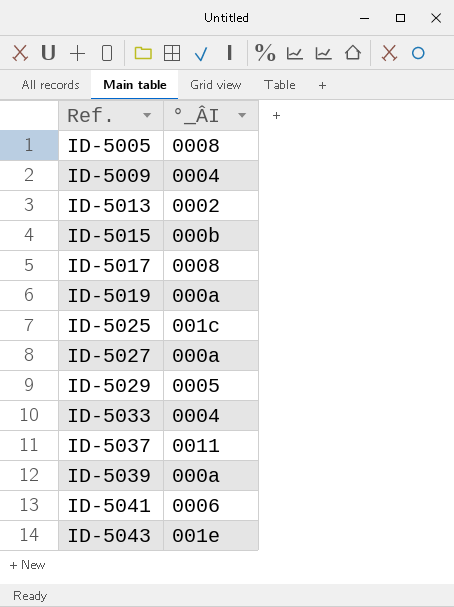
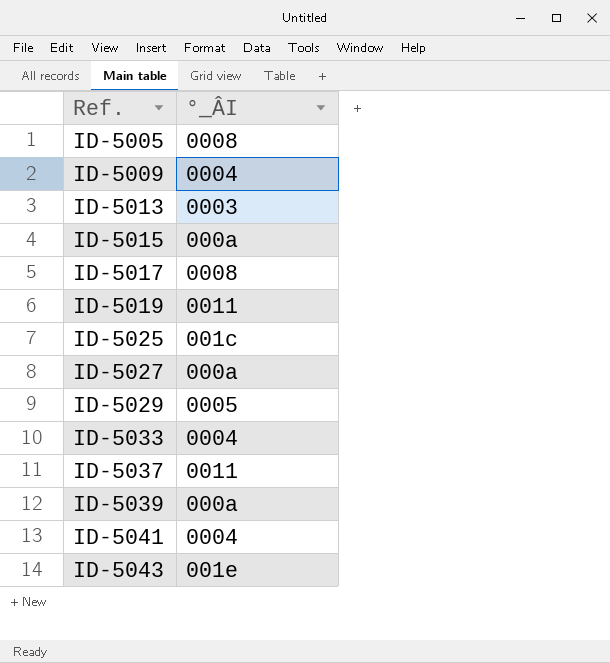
ID-5013 | °_ÂI: 0002 -> 0003
ID-5015 | °_ÂI: 000b -> 000a
ID-5019 | °_ÂI: 000a -> 0011
ID-5041 | °_ÂI: 0006 -> 0004

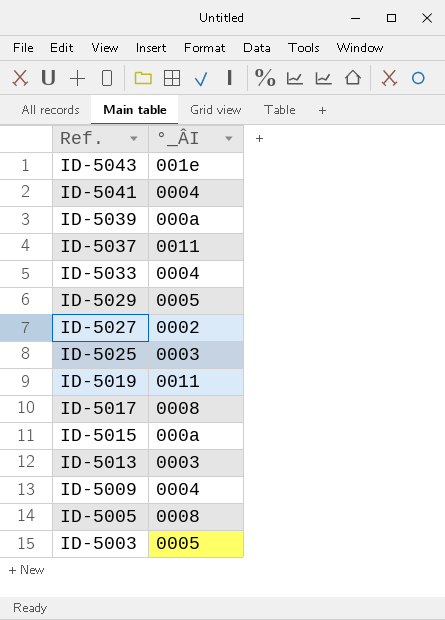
row order: Ref. ascending -> Ref. descending
ID-5027 | °_ÂI: 000a -> 0002
ID-5025 | °_ÂI: 001c -> 0003
row ID-5003: none -> 0005

